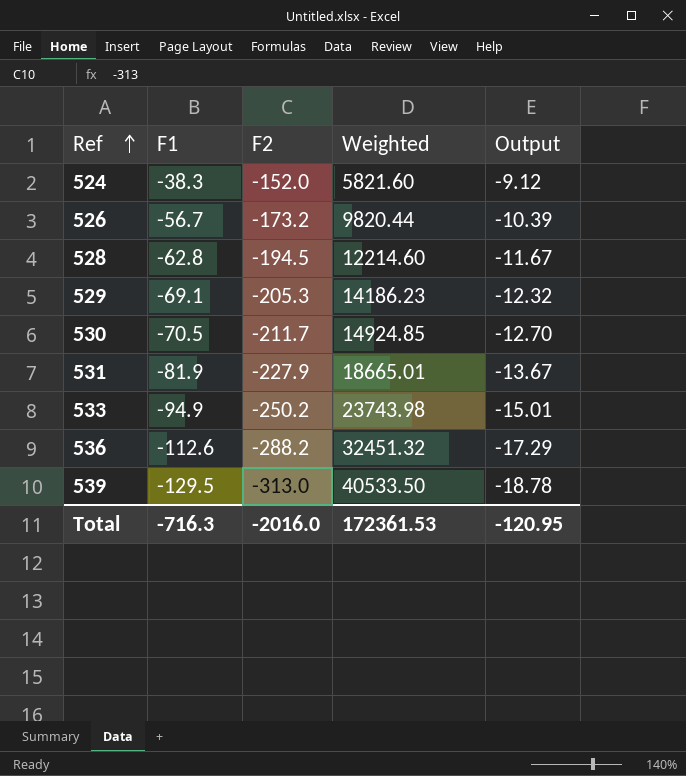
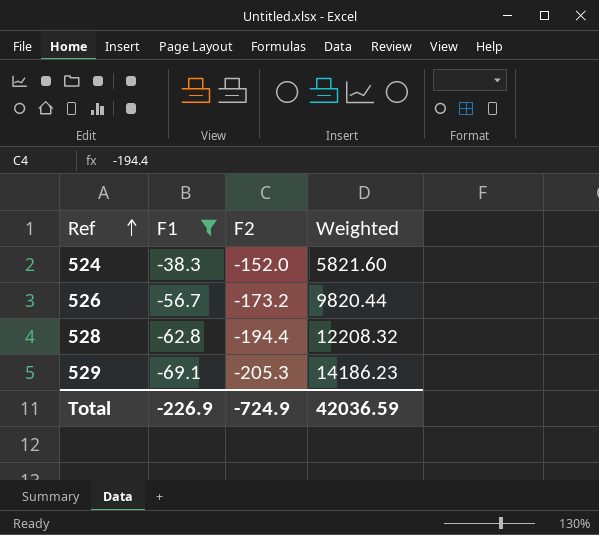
filter: none -> F1 >= -69.1
column Output | formula: [F2] * 0.06 -> none
528 | F2: -194.5 -> -194.4
528 | Weighted: 12214.60 -> 12208.32
Total | F1: -716.3 -> -226.9
Total | F2: -2016.0 -> -724.9
Total | Weighted: 172361.53 -> 42036.59

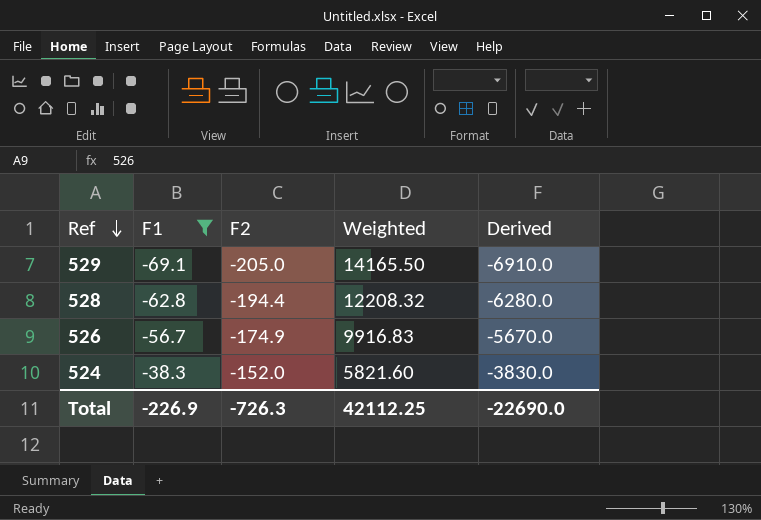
row order: Ref ascending -> Ref descending
column Derived | formula: none -> [F1] * 100
529 | F2: -205.3 -> -205.0
529 | Weighted: 14186.23 -> 14165.50
526 | F2: -173.2 -> -174.9
526 | Weighted: 9820.44 -> 9916.83
Total | F2: -724.9 -> -726.3
Total | Weighted: 42036.59 -> 42112.25

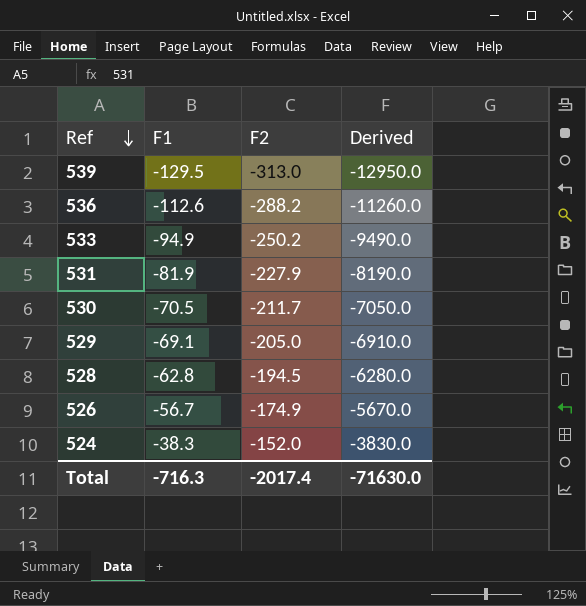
filter: F1 >= -69.1 -> none
column Weighted | formula: [F1] * [F2] -> none
528 | F2: -194.4 -> -194.5
Total | F1: -226.9 -> -716.3
Total | F2: -726.3 -> -2017.4
Total | Derived: -22690.0 -> -71630.0

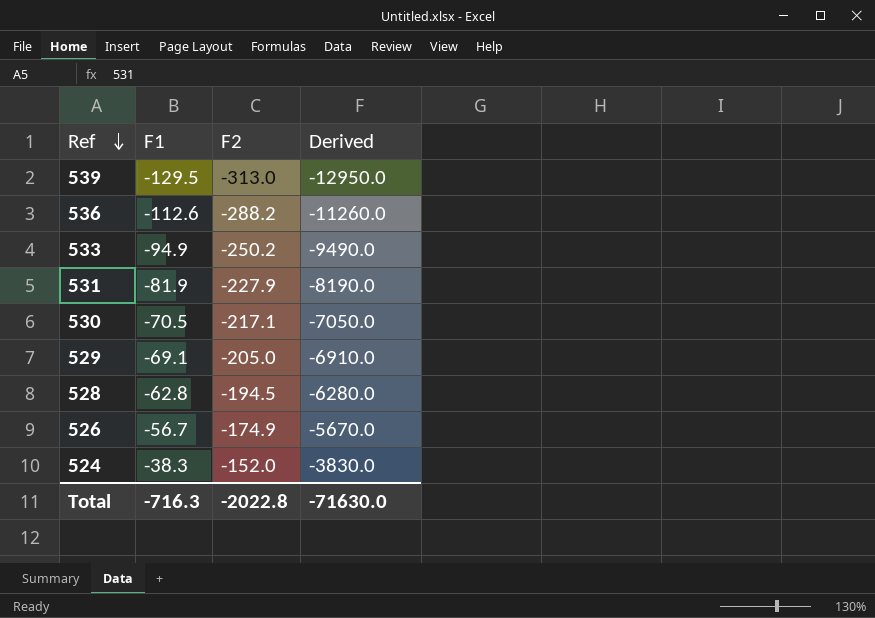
530 | F2: -211.7 -> -217.1
Total | F2: -2017.4 -> -2022.8

